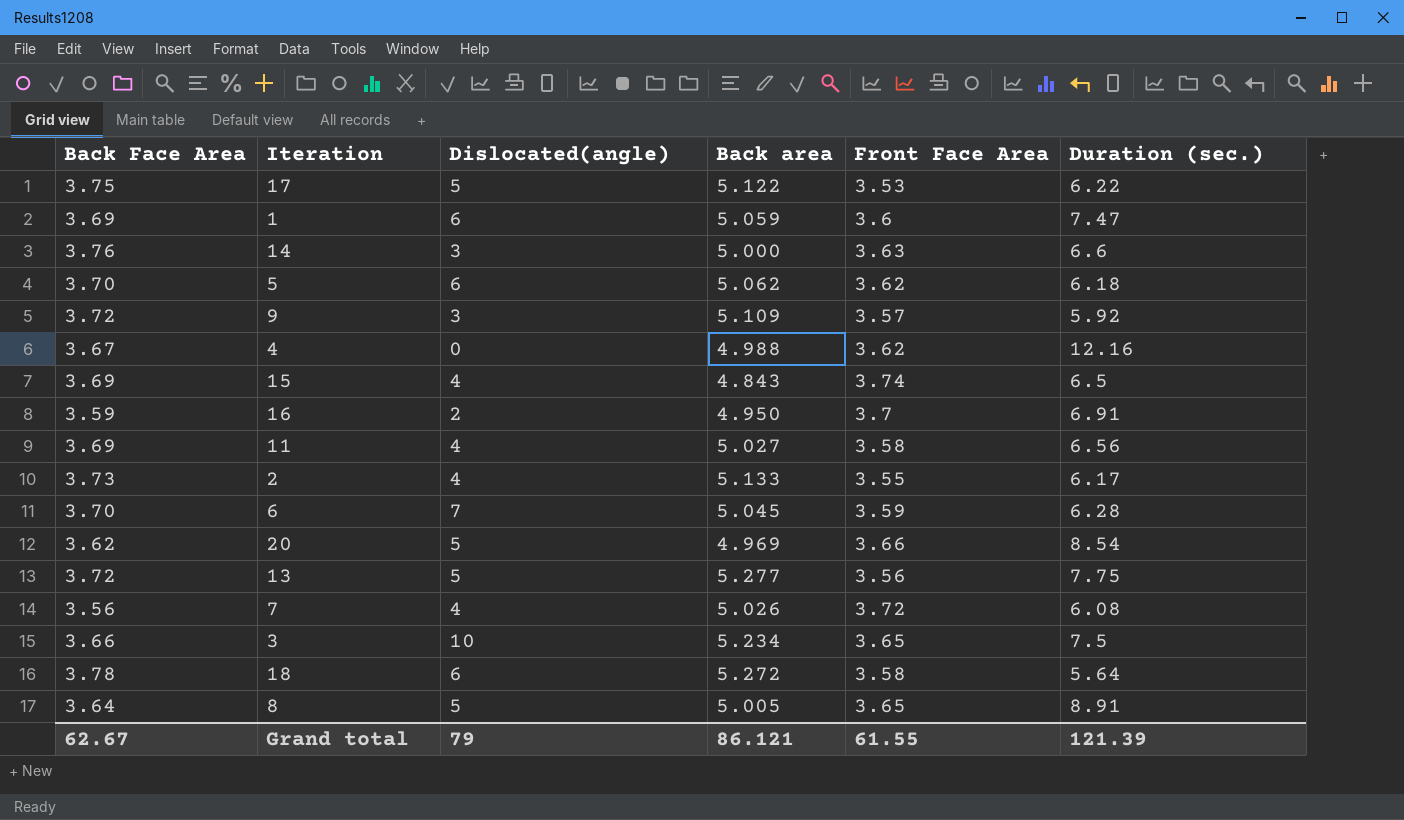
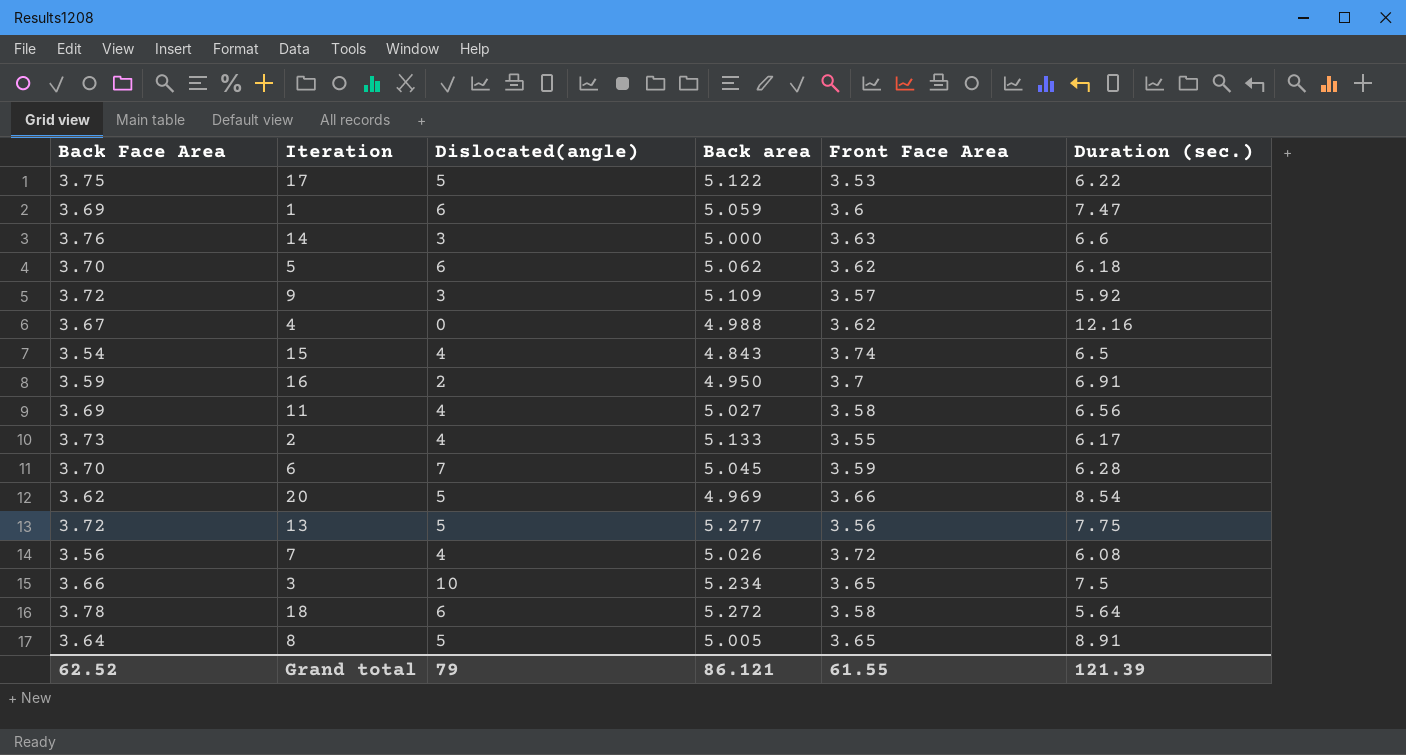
15 | Back Face Area: 3.69 -> 3.54
Grand total | Back Face Area: 62.67 -> 62.52

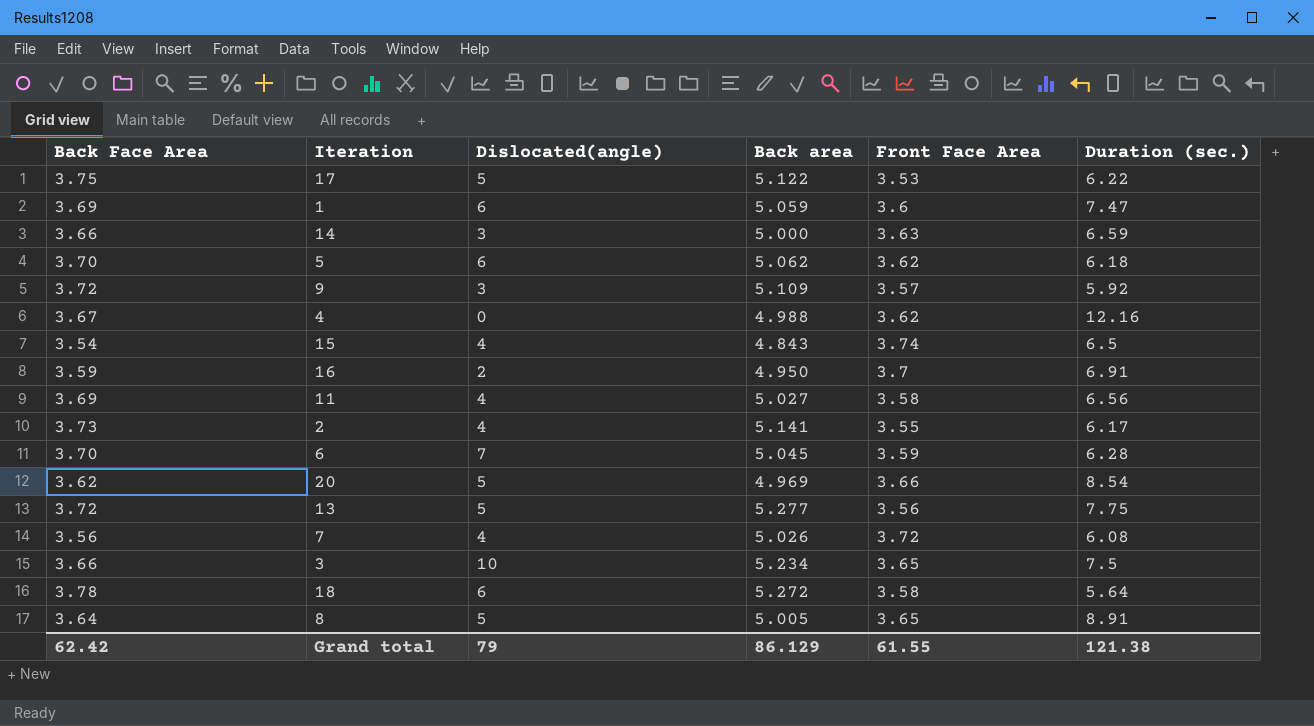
14 | Back Face Area: 3.76 -> 3.66
14 | Duration (sec.): 6.6 -> 6.59
2 | Back area: 5.133 -> 5.141
Grand total | Back Face Area: 62.52 -> 62.42
Grand total | Back area: 86.121 -> 86.129
Grand total | Duration (sec.): 121.39 -> 121.38

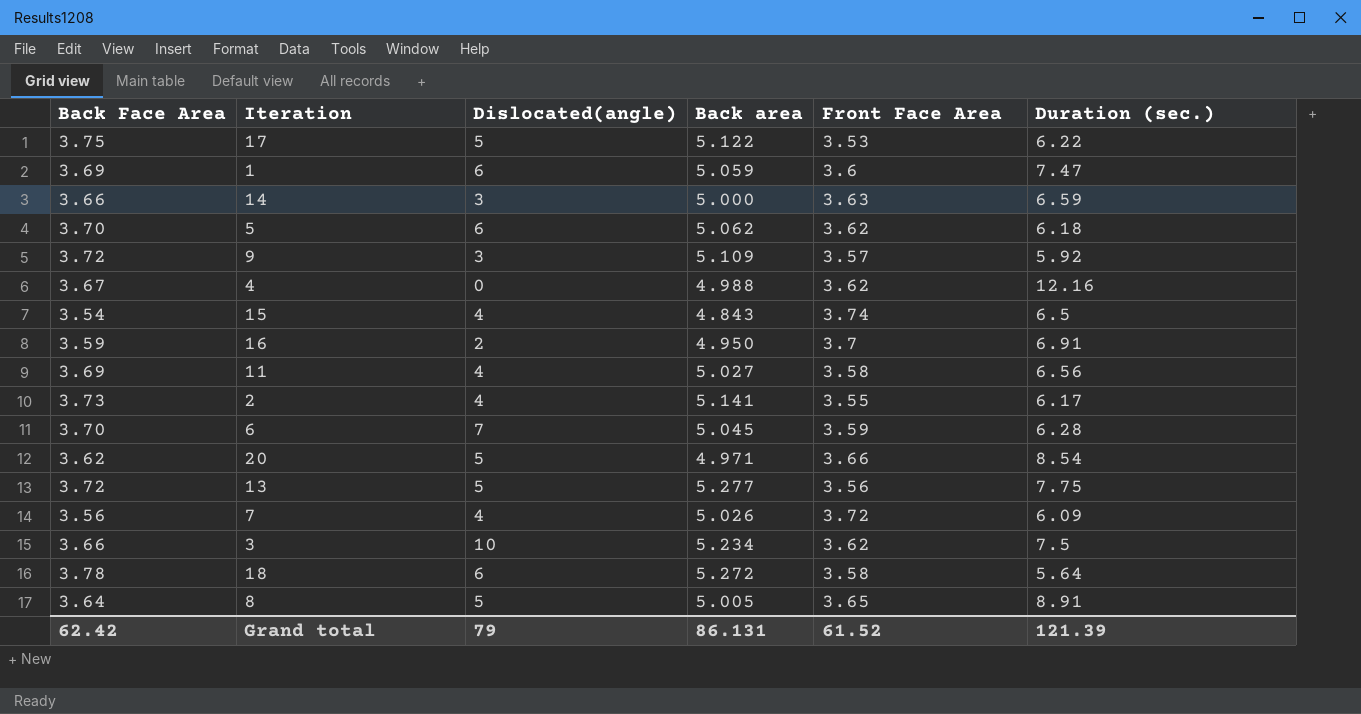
20 | Back area: 4.969 -> 4.971
7 | Duration (sec.): 6.08 -> 6.09
3 | Front Face Area: 3.65 -> 3.62
Grand total | Back area: 86.129 -> 86.131
Grand total | Front Face Area: 61.55 -> 61.52
Grand total | Duration (sec.): 121.38 -> 121.39

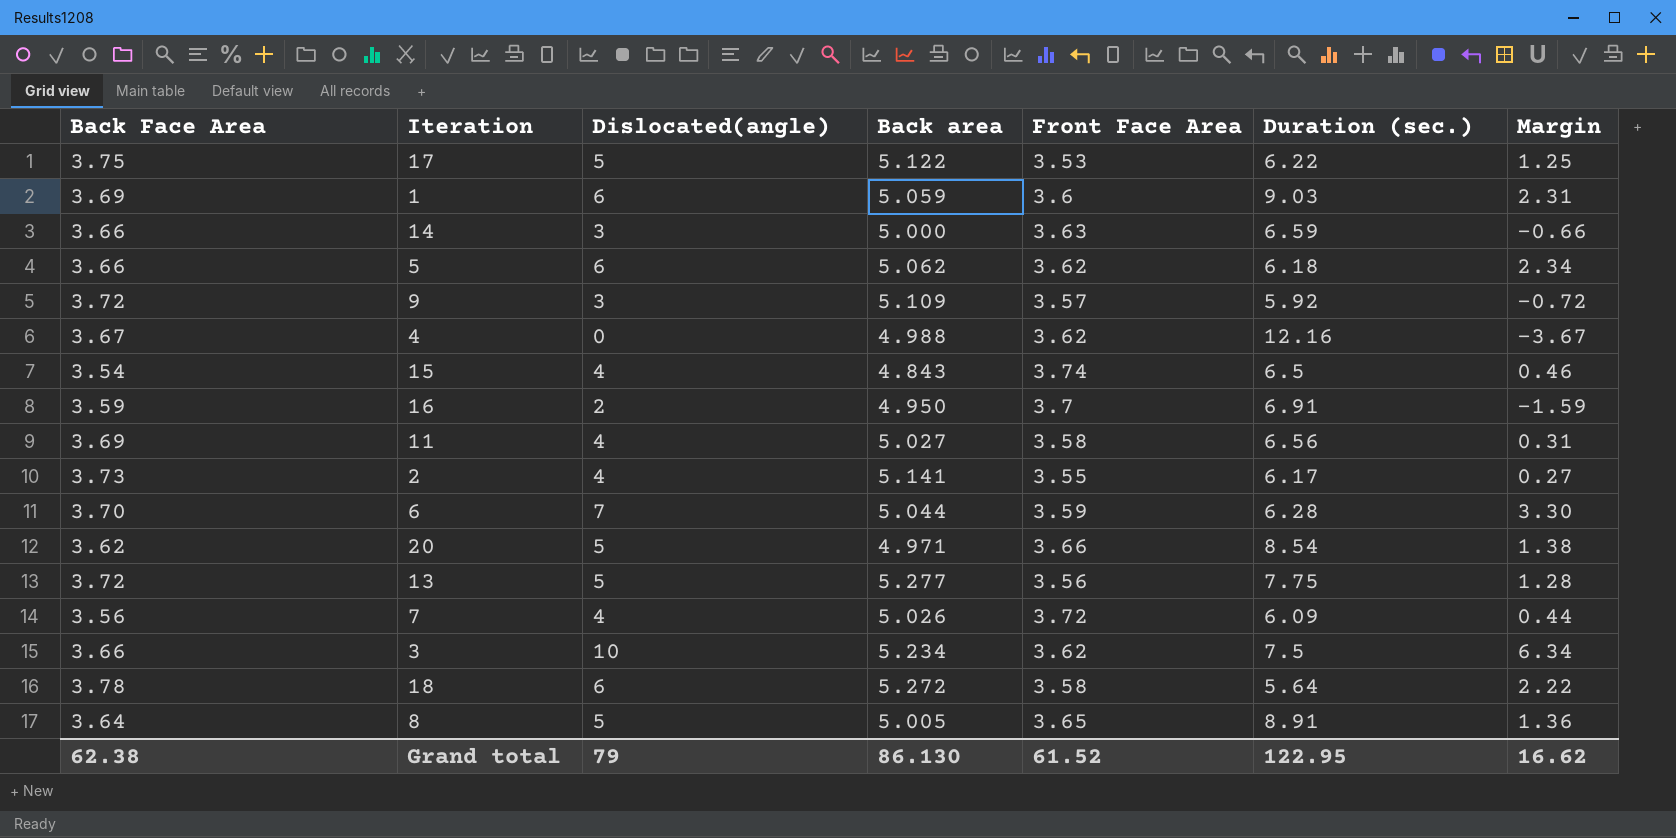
column Margin | formula: none -> [Dislocated(angle)] - [Back Face Area]
1 | Duration (sec.): 7.47 -> 9.03
5 | Back Face Area: 3.70 -> 3.66
6 | Back area: 5.045 -> 5.044
Grand total | Back Face Area: 62.42 -> 62.38
Grand total | Back area: 86.131 -> 86.130
Grand total | Duration (sec.): 121.39 -> 122.95

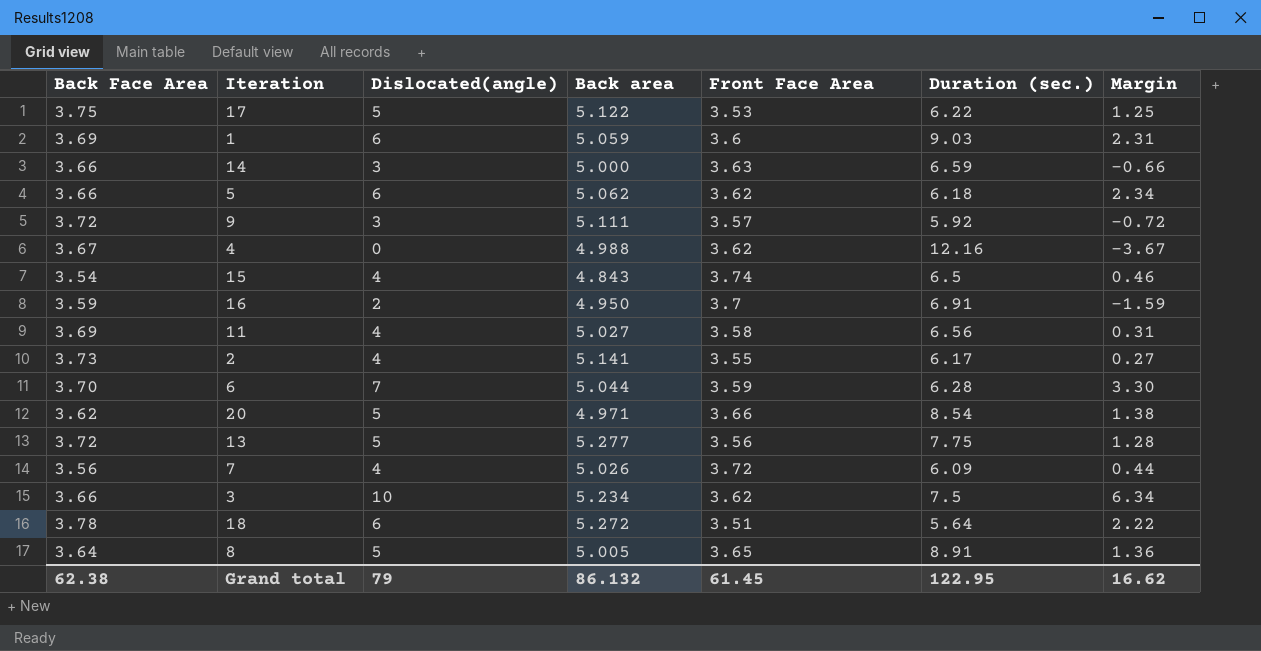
9 | Back area: 5.109 -> 5.111
18 | Front Face Area: 3.58 -> 3.51
Grand total | Back area: 86.130 -> 86.132
Grand total | Front Face Area: 61.52 -> 61.45

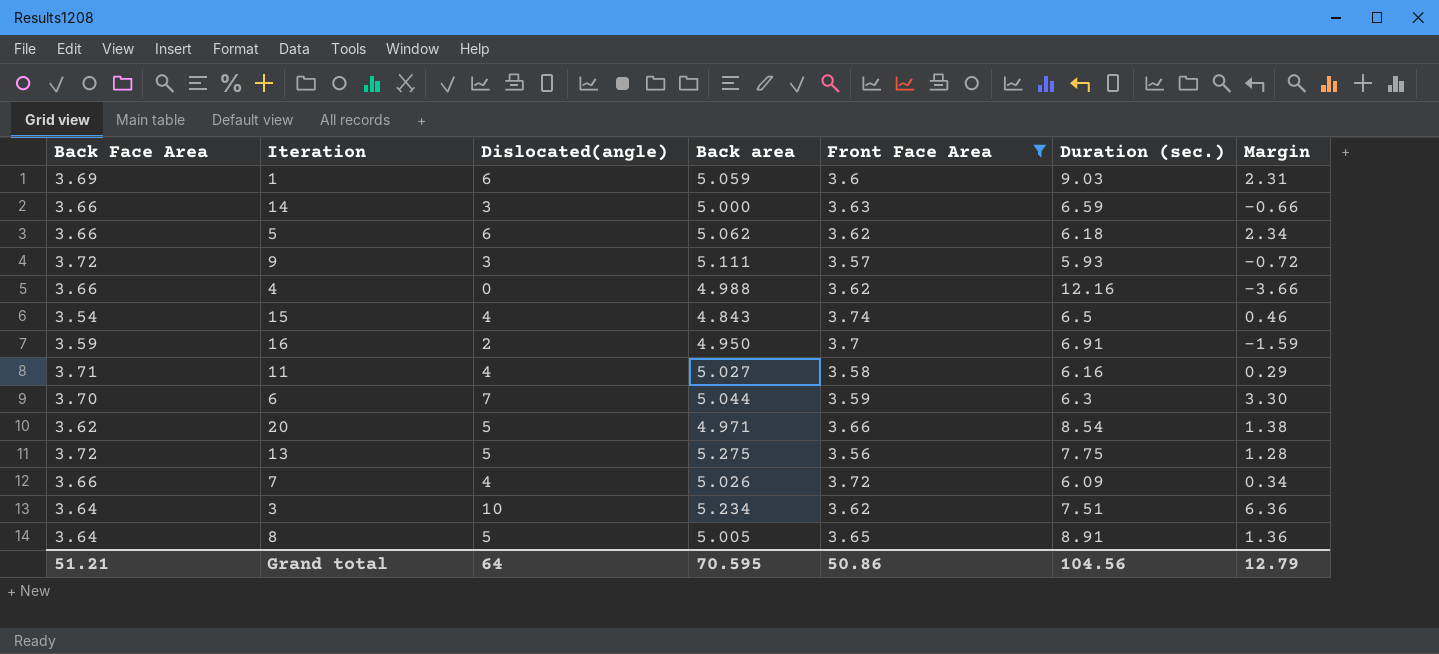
filter: none -> Front Face Area >= 3.56
9 | Duration (sec.): 5.92 -> 5.93
4 | Back Face Area: 3.67 -> 3.66
4 | Margin: -3.67 -> -3.66
11 | Back Face Area: 3.69 -> 3.71
11 | Duration (sec.): 6.56 -> 6.16
11 | Margin: 0.31 -> 0.29
6 | Duration (sec.): 6.28 -> 6.3
13 | Back area: 5.277 -> 5.275
7 | Back Face Area: 3.56 -> 3.66
7 | Margin: 0.44 -> 0.34
3 | Back Face Area: 3.66 -> 3.64
3 | Duration (sec.): 7.5 -> 7.51
3 | Margin: 6.34 -> 6.36
Grand total | Back Face Area: 62.38 -> 51.21
Grand total | Dislocated(angle): 79 -> 64
Grand total | Back area: 86.132 -> 70.595
Grand total | Front Face Area: 61.45 -> 50.86
Grand total | Duration (sec.): 122.95 -> 104.56
Grand total | Margin: 16.62 -> 12.79

